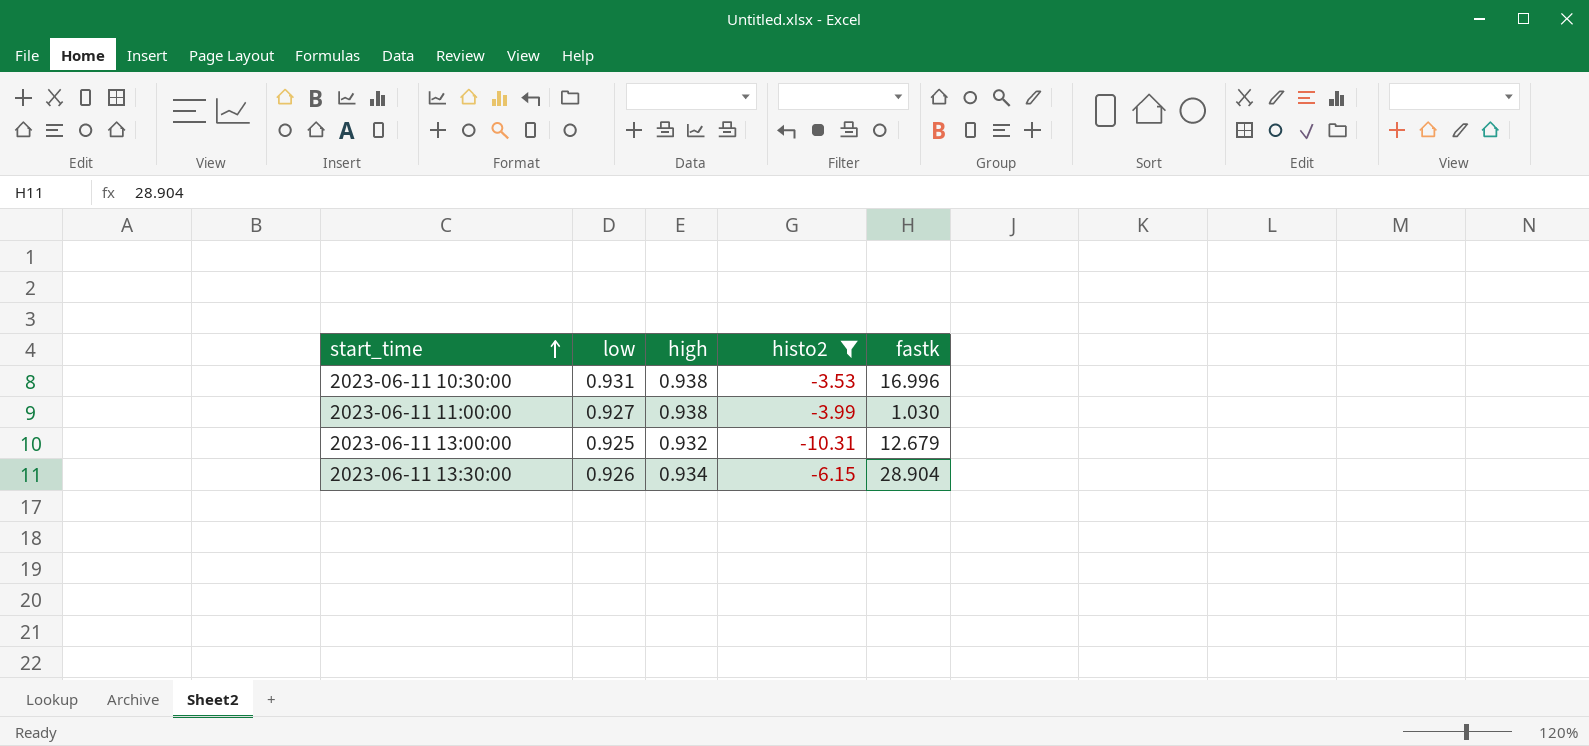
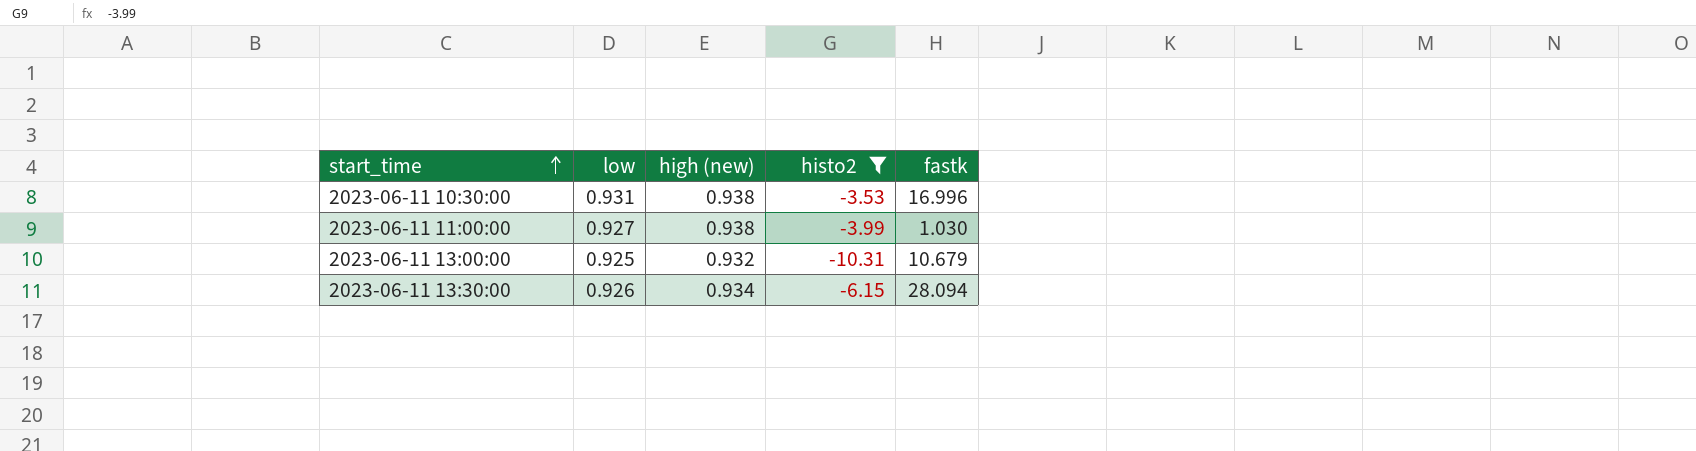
column name: high -> high (new)
2023-06-11 13:00:00 | fastk: 12.679 -> 10.679
2023-06-11 13:30:00 | fastk: 28.904 -> 28.094

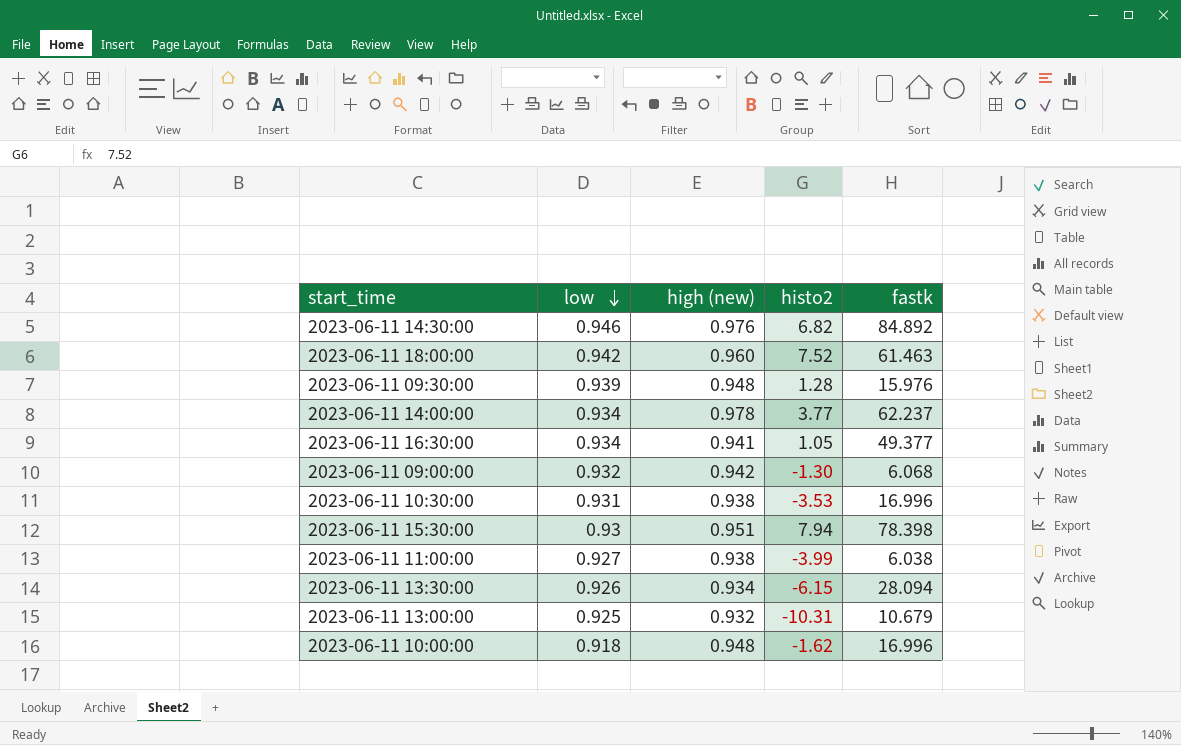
filter: histo2 <= -3.53 -> none
row order: start_time ascending -> low descending
2023-06-11 11:00:00 | fastk: 1.030 -> 6.038

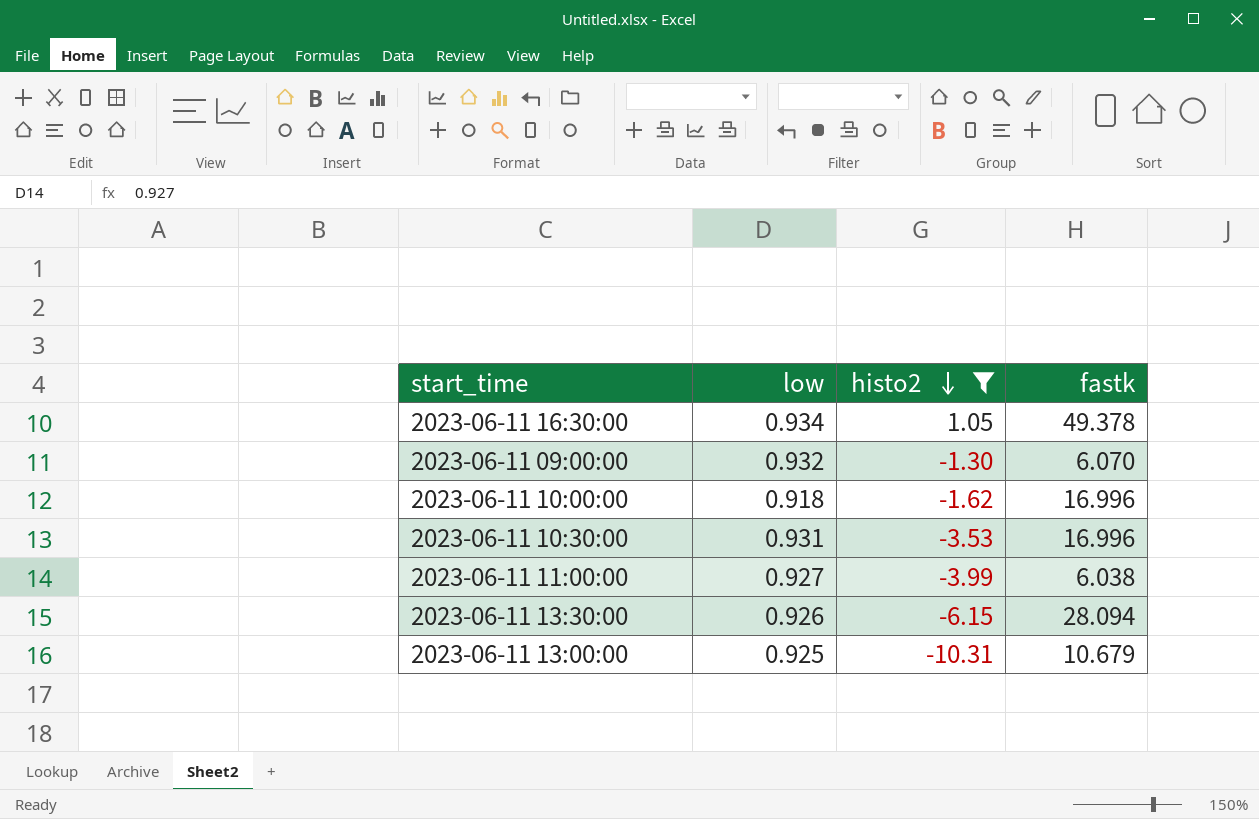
filter: none -> histo2 <= 1.05
row order: low descending -> histo2 descending
column high (new) | position: 3 -> none
2023-06-11 16:30:00 | fastk: 49.377 -> 49.378
2023-06-11 09:00:00 | fastk: 6.068 -> 6.070

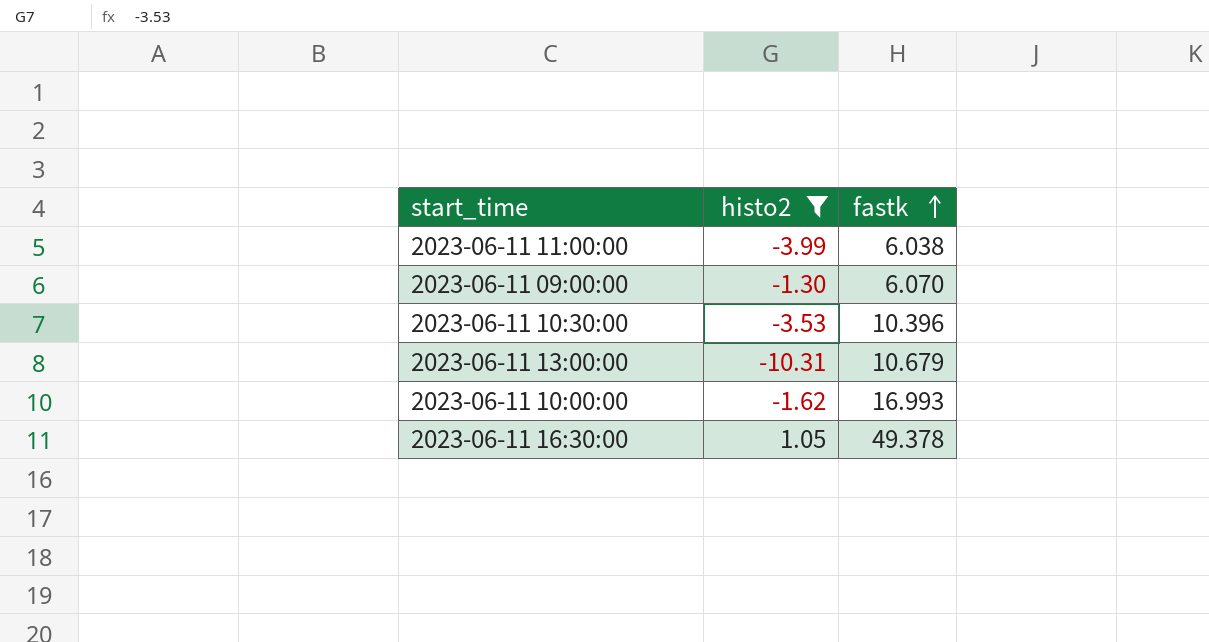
row order: histo2 descending -> fastk ascending
column low | position: 2 -> none
row 2023-06-11 13:30:00: 0.926 | -6.15 | 28.094 -> none
2023-06-11 10:30:00 | fastk: 16.996 -> 10.396
2023-06-11 10:00:00 | fastk: 16.996 -> 16.993

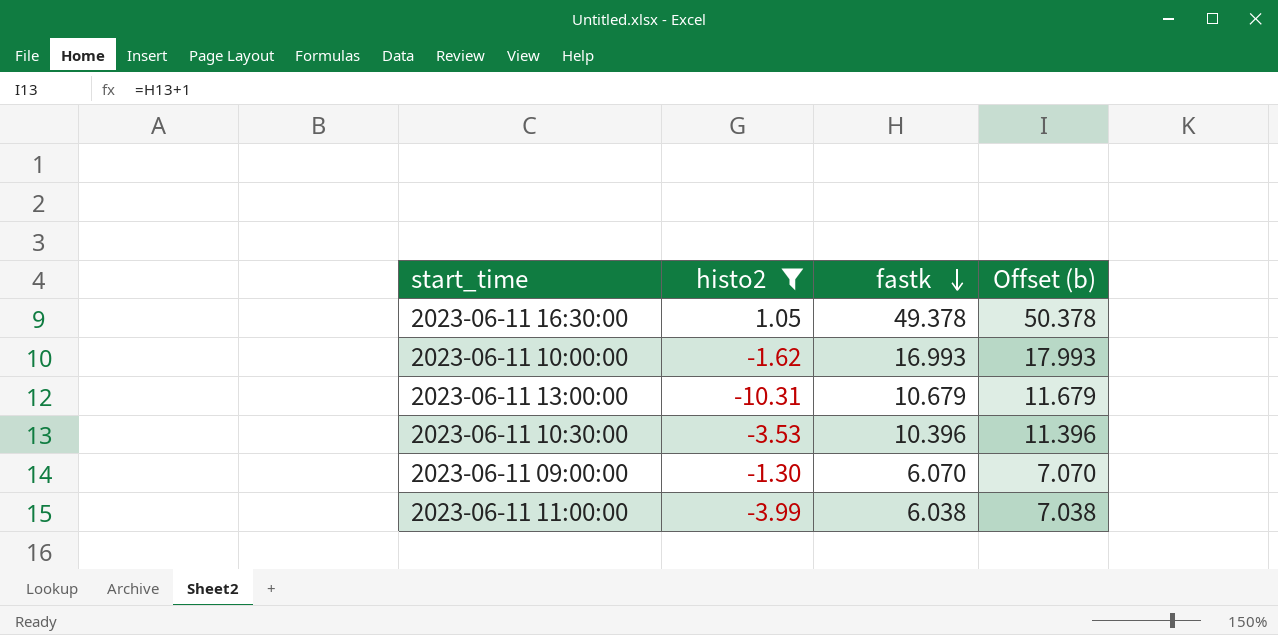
row order: fastk ascending -> fastk descending
column Offset (b) | formula: none -> [fastk] + 1

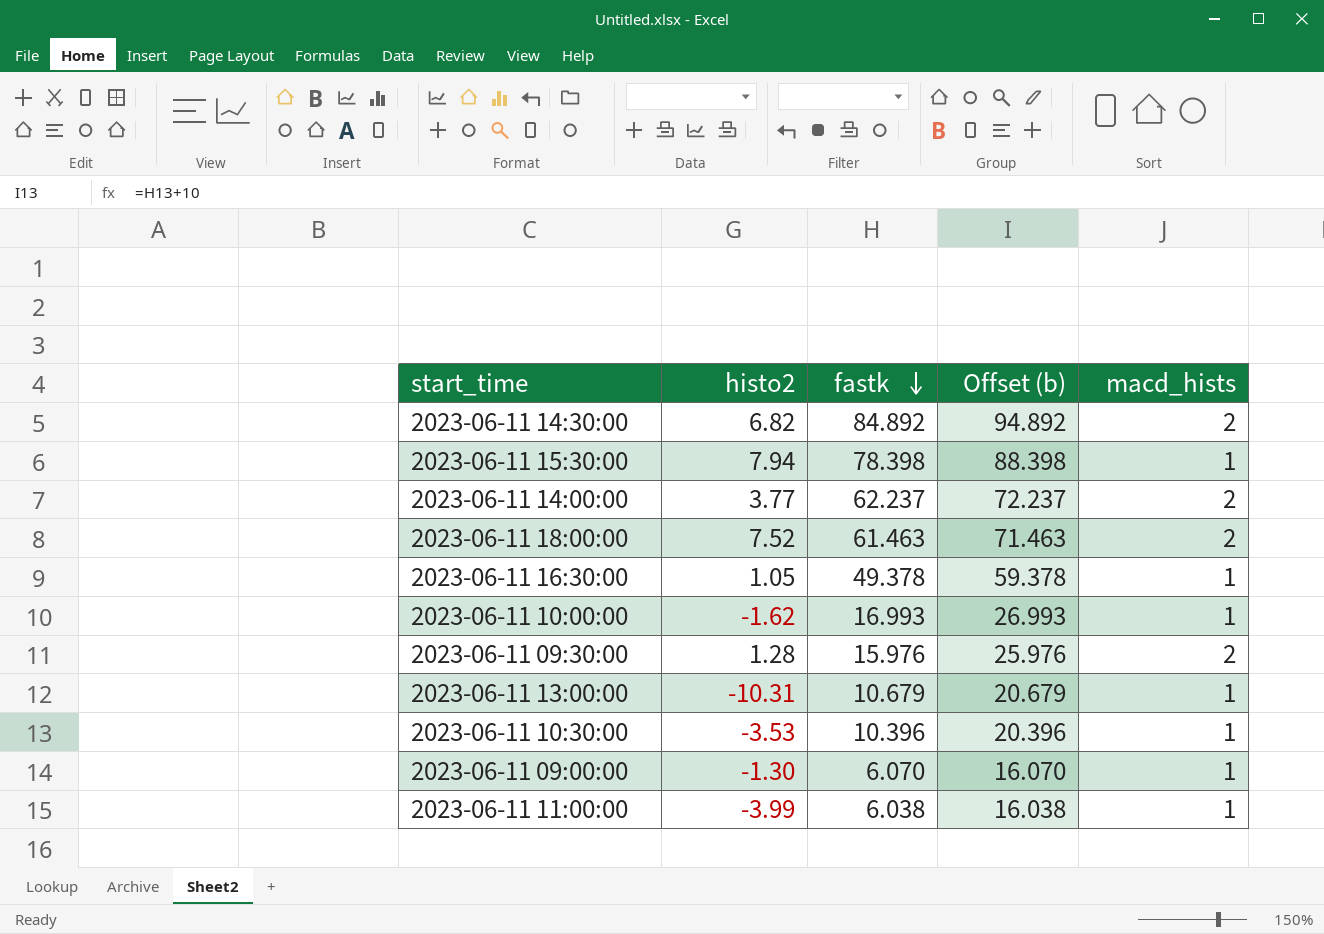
filter: histo2 <= 1.05 -> none
column Offset (b) | formula: [fastk] + 1 -> [fastk] + 10
column macd_hists | position: none -> 5

